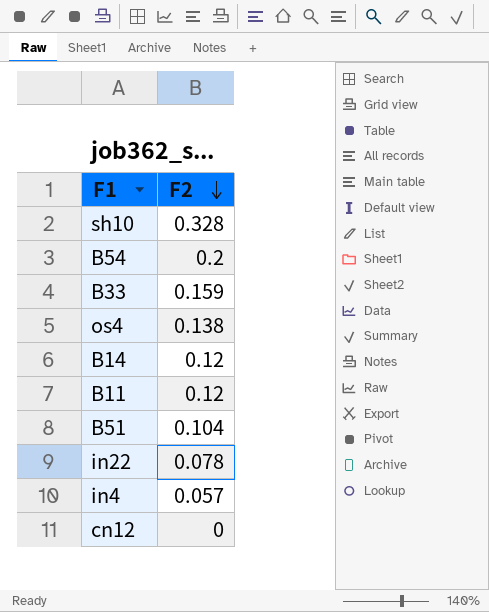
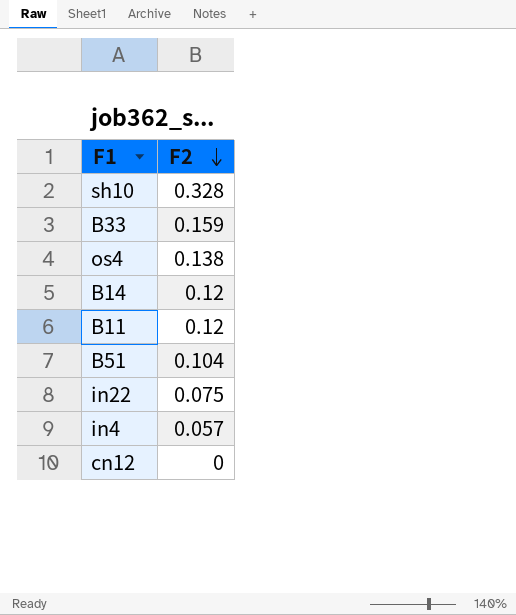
row B54: 0.2 -> none
in22 | F2: 0.078 -> 0.075

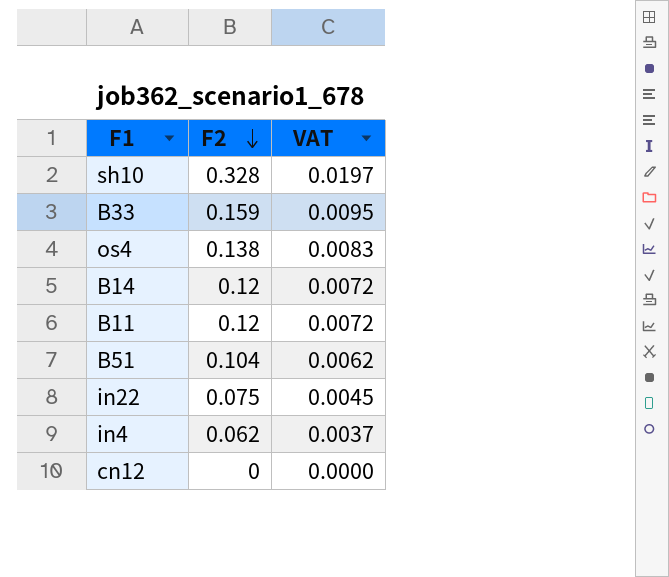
column VAT | formula: none -> [F2] * 0.06
in4 | F2: 0.057 -> 0.062

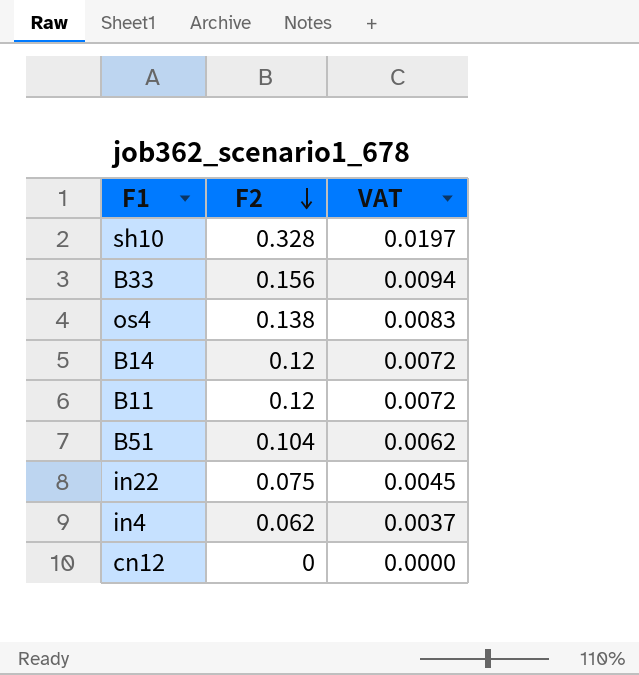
B33 | F2: 0.159 -> 0.156
B33 | VAT: 0.0095 -> 0.0094

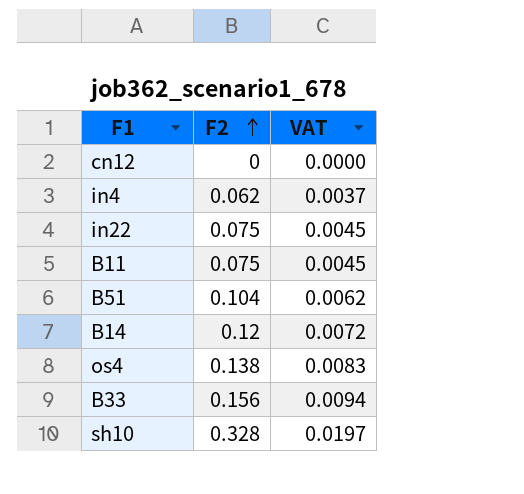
row order: F2 descending -> F2 ascending
B11 | F2: 0.12 -> 0.075
B11 | VAT: 0.0072 -> 0.0045

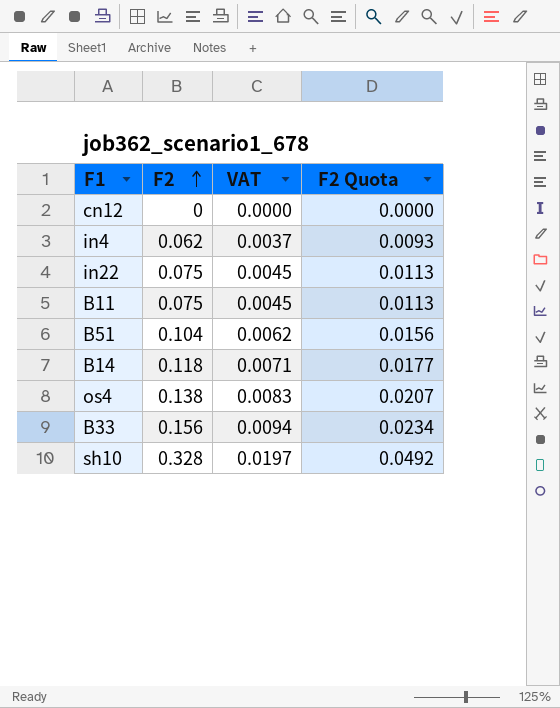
column F2 Quota | formula: none -> [F2] * 0.15
B14 | F2: 0.12 -> 0.118
B14 | VAT: 0.0072 -> 0.0071

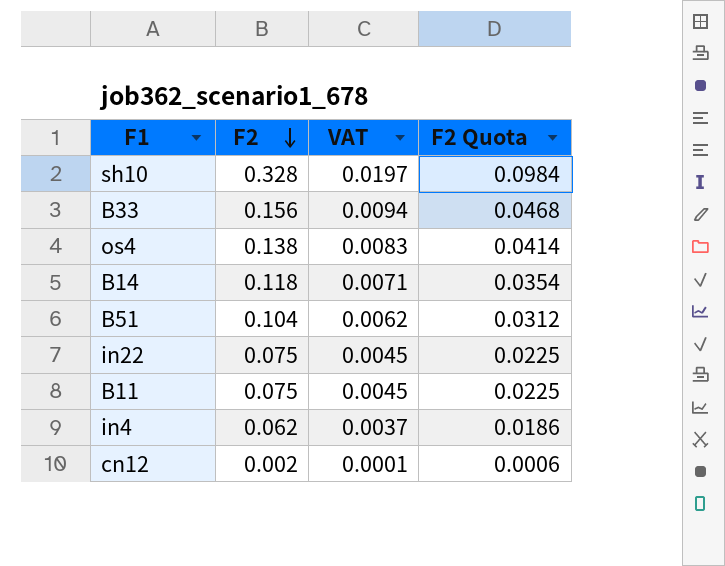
row order: F2 ascending -> F2 descending
column F2 Quota | formula: [F2] * 0.15 -> [F2] * 0.3
cn12 | F2: 0 -> 0.002
cn12 | VAT: 0.0000 -> 0.0001

